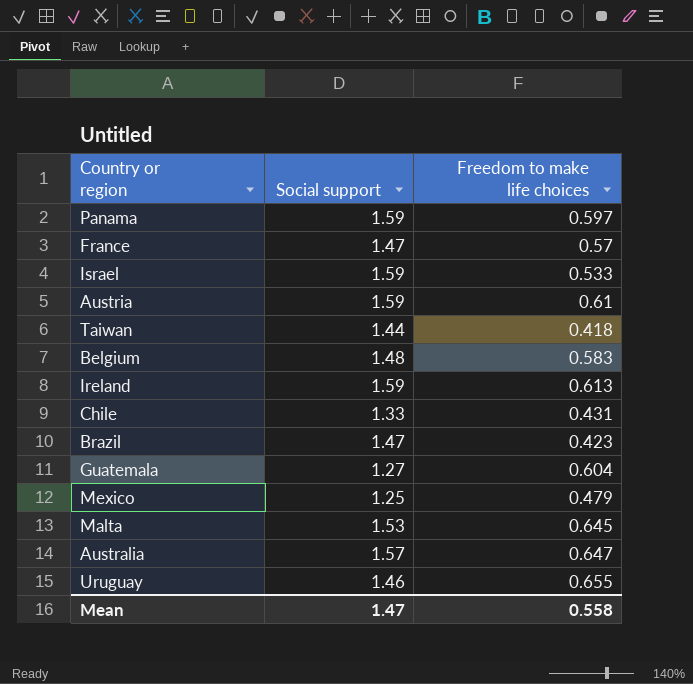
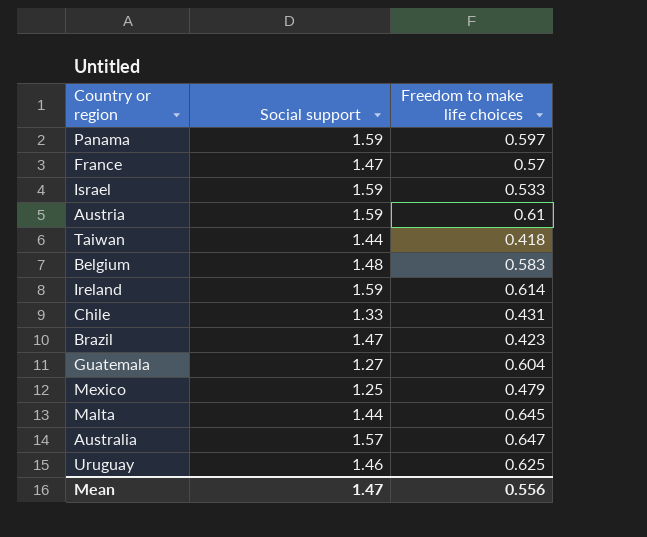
Ireland | Freedom to make life choices: 0.613 -> 0.614
Malta | Social support: 1.53 -> 1.44
Uruguay | Freedom to make life choices: 0.655 -> 0.625
Mean | Freedom to make life choices: 0.558 -> 0.556

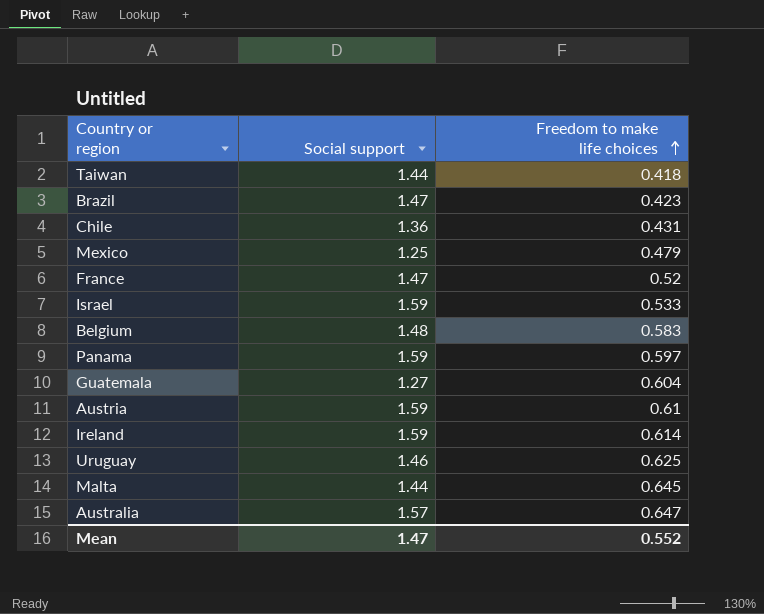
row order: none -> Freedom to make life choices ascending
Chile | Social support: 1.33 -> 1.36
France | Freedom to make life choices: 0.57 -> 0.52
Mean | Freedom to make life choices: 0.556 -> 0.552

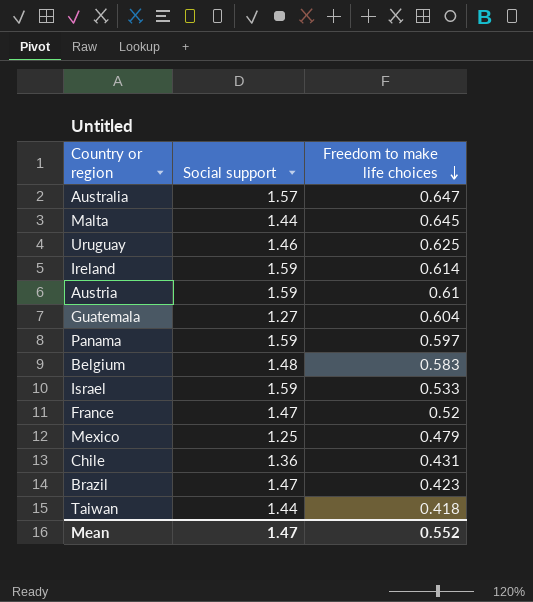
row order: Freedom to make life choices ascending -> Freedom to make life choices descending

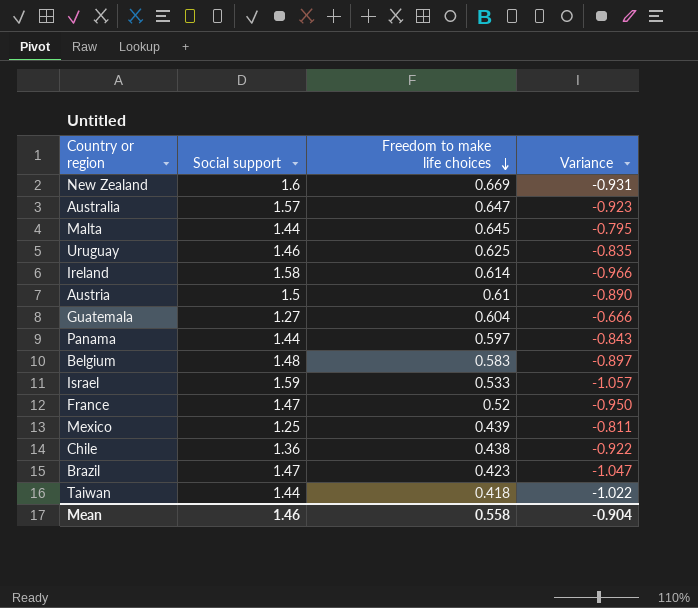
column Variance | formula: none -> [Freedom to make life choices] - [Social support]
row New Zealand: none -> 1.6 | 0.669 | -0.931
Ireland | Social support: 1.59 -> 1.58
Austria | Social support: 1.59 -> 1.5
Panama | Social support: 1.59 -> 1.44
Mexico | Freedom to make life choices: 0.479 -> 0.439
Chile | Freedom to make life choices: 0.431 -> 0.438
Mean | Social support: 1.47 -> 1.46
Mean | Freedom to make life choices: 0.552 -> 0.558

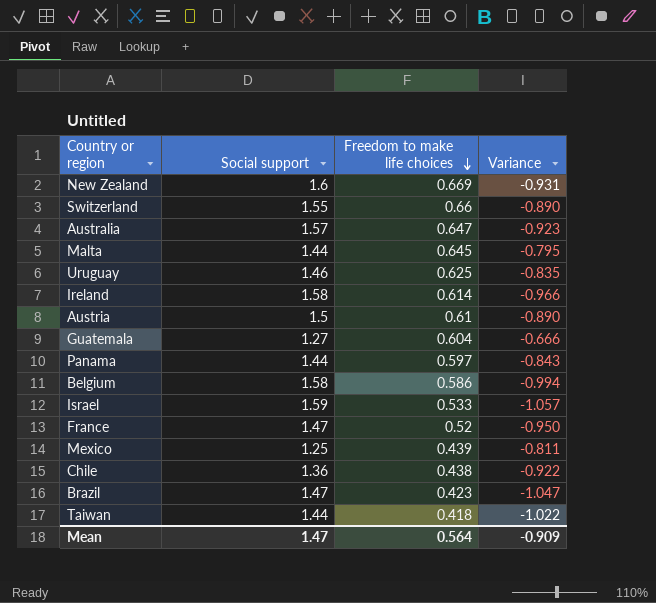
row Switzerland: none -> 1.55 | 0.66 | -0.890
Belgium | Social support: 1.48 -> 1.58
Belgium | Freedom to make life choices: 0.583 -> 0.586
Belgium | Variance: -0.897 -> -0.994
Mean | Social support: 1.46 -> 1.47
Mean | Freedom to make life choices: 0.558 -> 0.564
Mean | Variance: -0.904 -> -0.909

